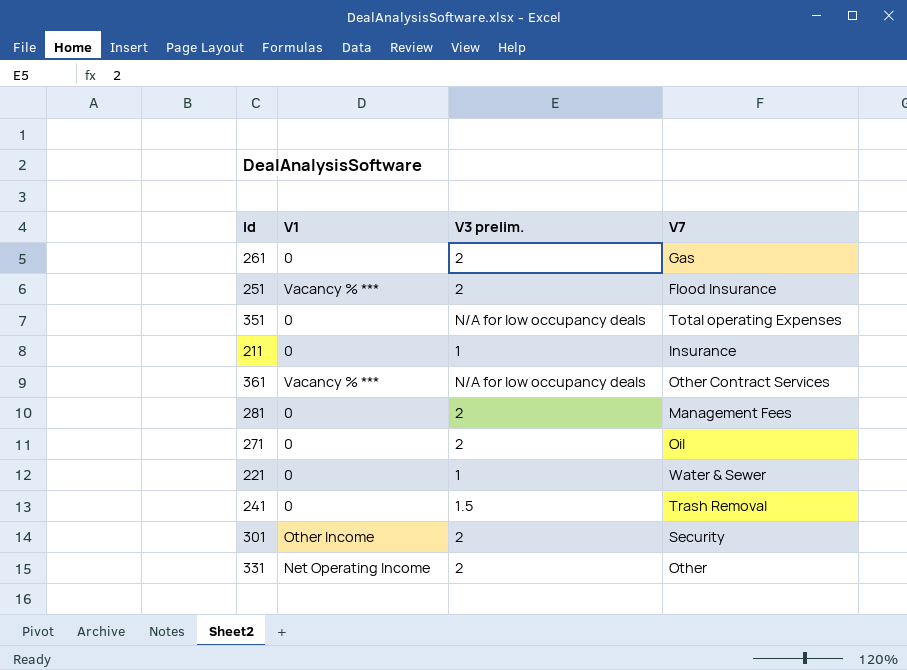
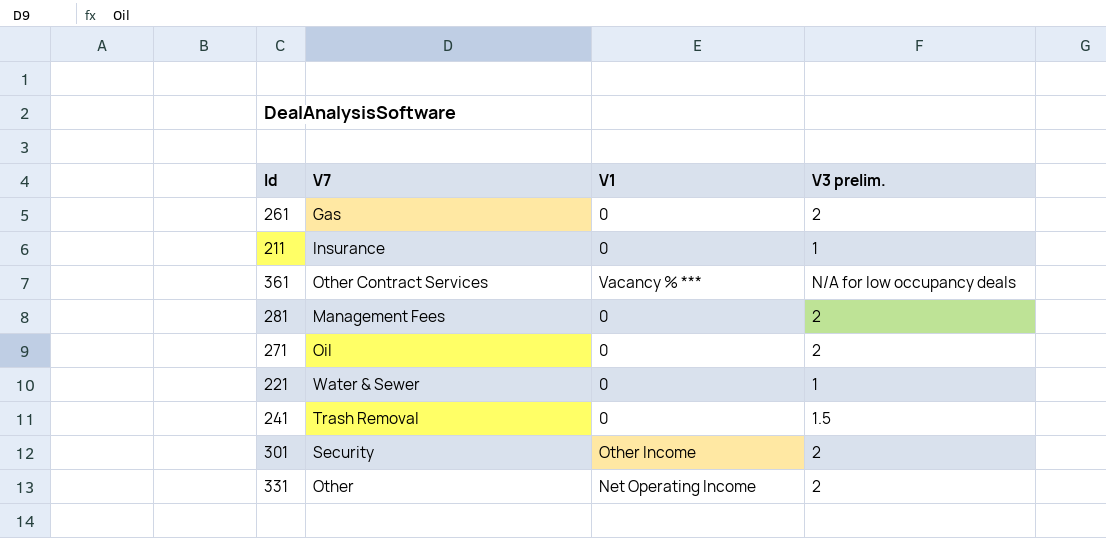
column V7 | position: 4 -> 2
row 251: Vacancy % *** | 2 | Flood Insurance -> none
row 351: 0 | N/A for low occupancy deals | Total operating Expenses -> none

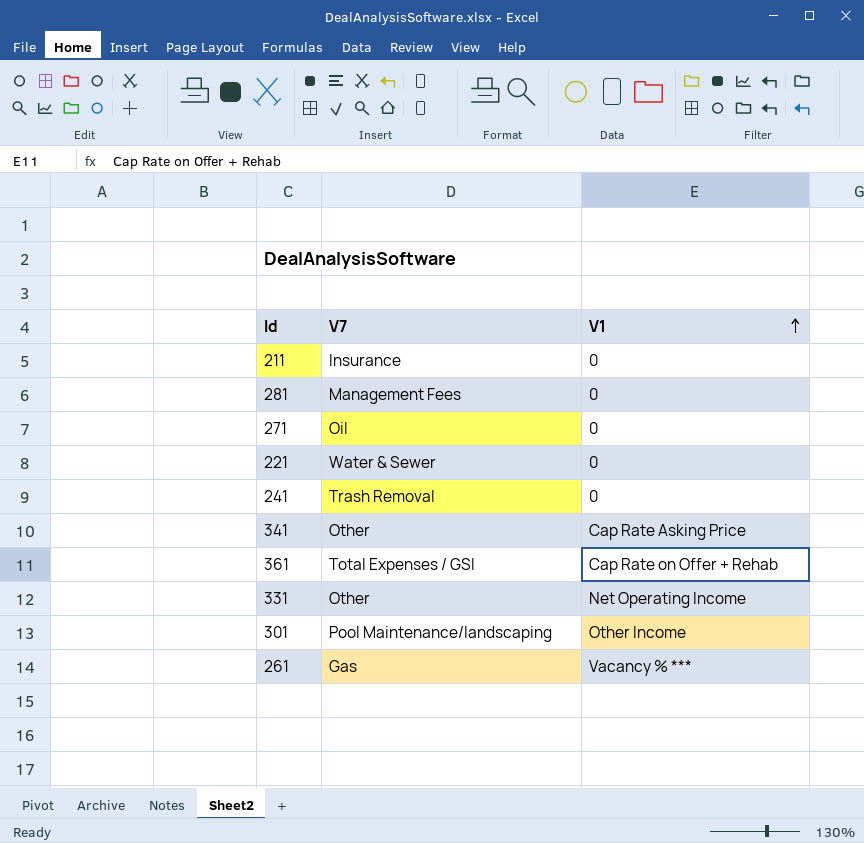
row order: none -> V1 ascending
column V3 prelim. | position: 4 -> none
row 341: none -> Other | Cap Rate Asking Price
361 | V7: Other Contract Services -> Total Expenses / GSI
361 | V1: Vacancy % *** -> Cap Rate on Offer + Rehab
301 | V7: Security -> Pool Maintenance/landscaping
261 | V1: 0 -> Vacancy % ***

